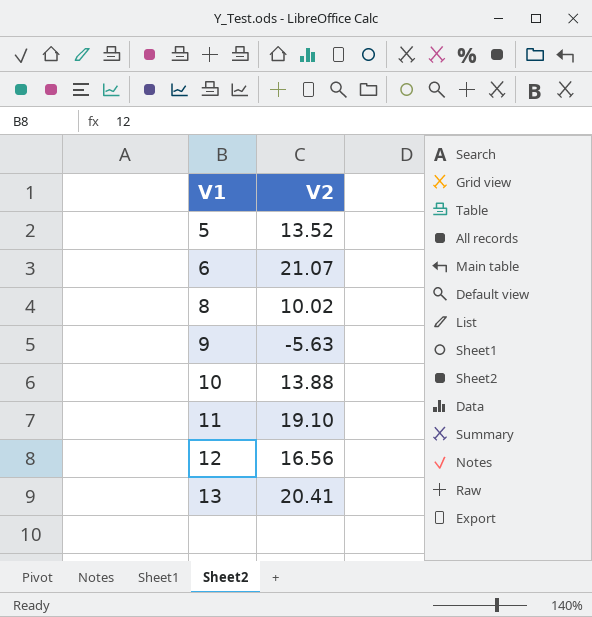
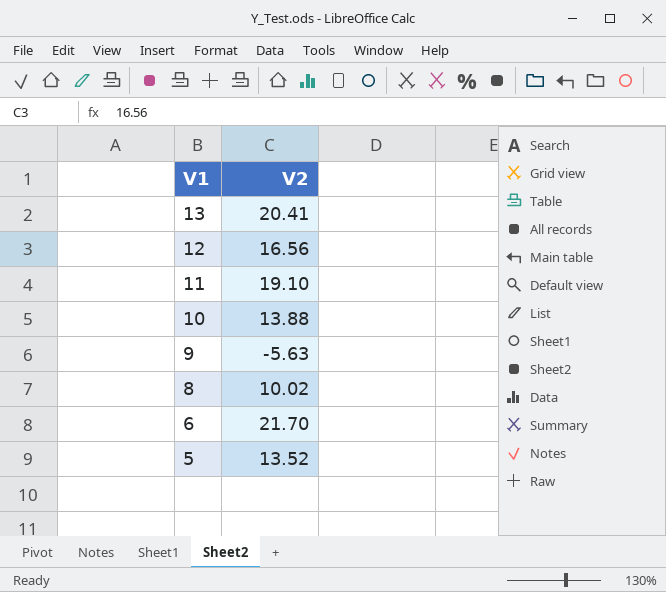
row order: V1 ascending -> V1 descending
6 | V2: 21.07 -> 21.70

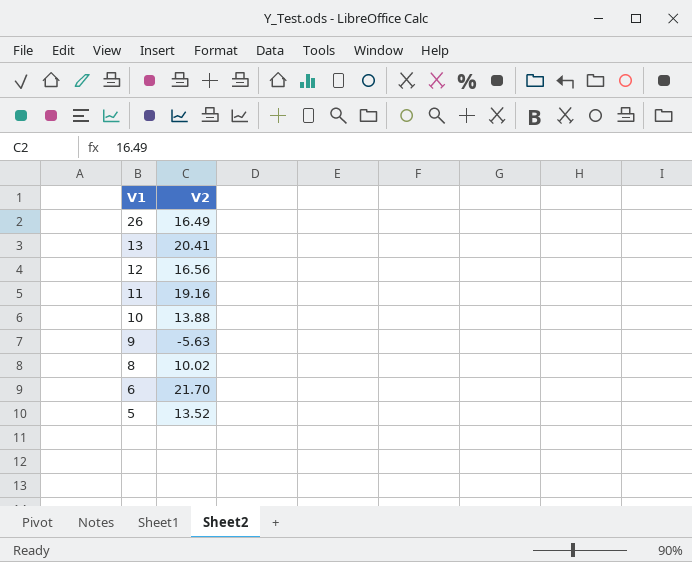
row 26: none -> 16.49
11 | V2: 19.10 -> 19.16

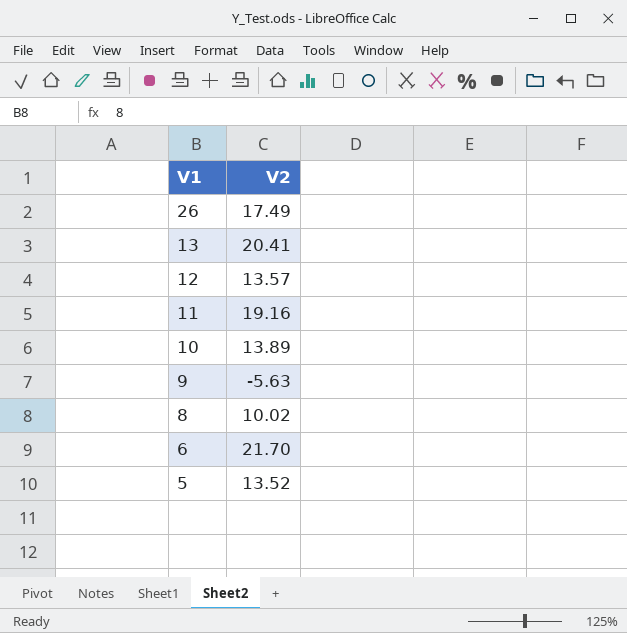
26 | V2: 16.49 -> 17.49
12 | V2: 16.56 -> 13.57
10 | V2: 13.88 -> 13.89

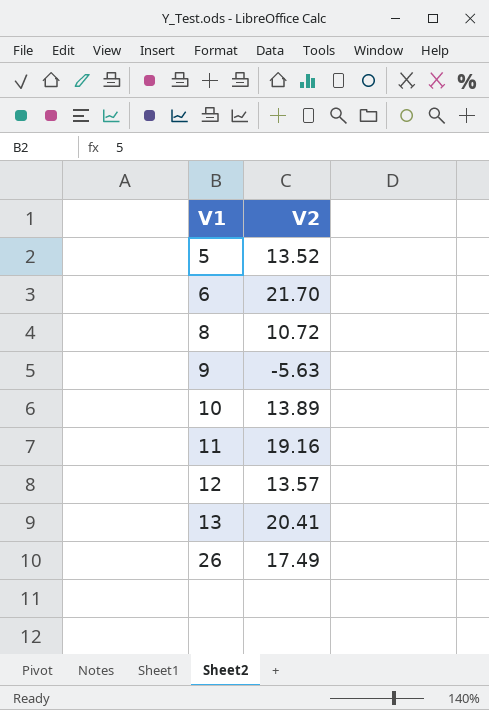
row order: V1 descending -> V1 ascending
8 | V2: 10.02 -> 10.72

